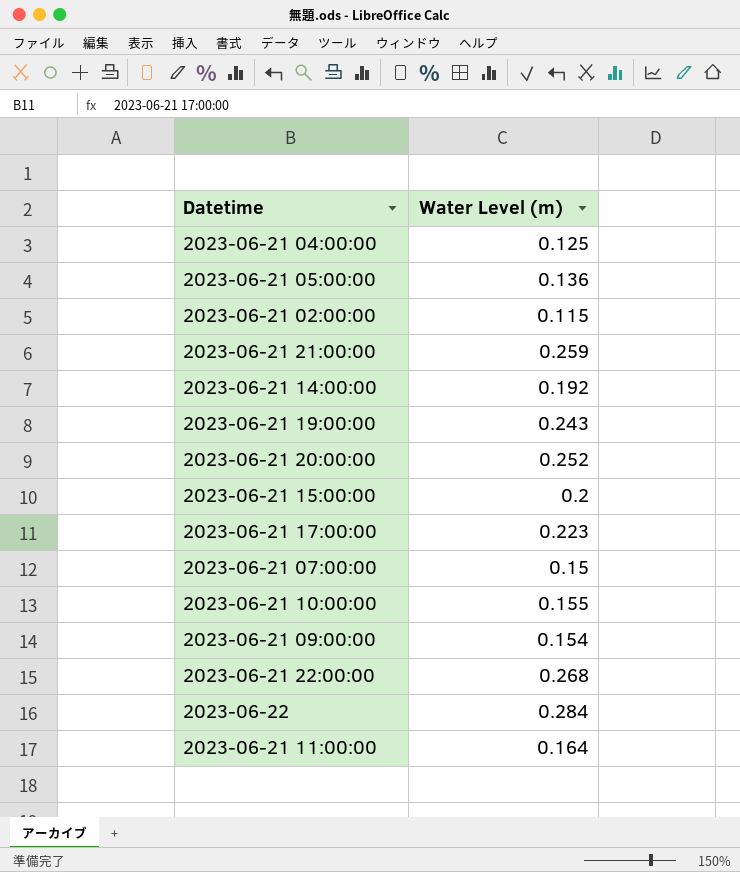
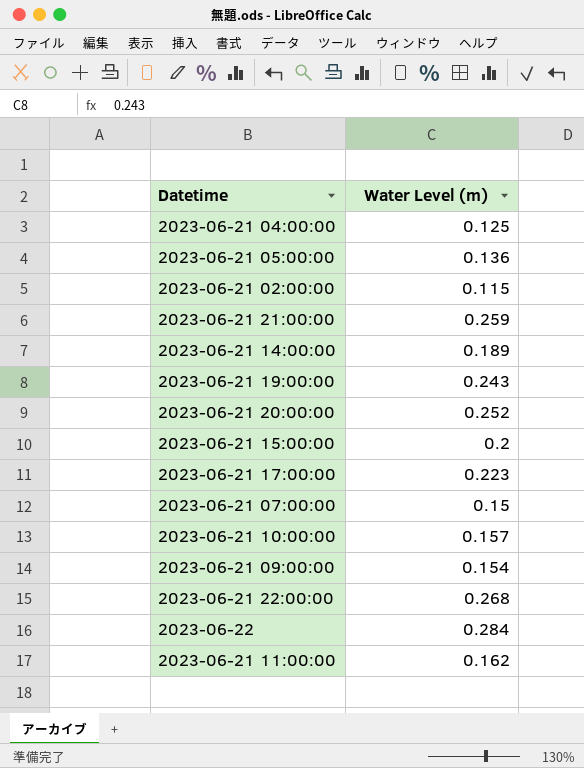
2023-06-21 14:00:00 | Water Level (m): 0.192 -> 0.189
2023-06-21 10:00:00 | Water Level (m): 0.155 -> 0.157
2023-06-21 11:00:00 | Water Level (m): 0.164 -> 0.162

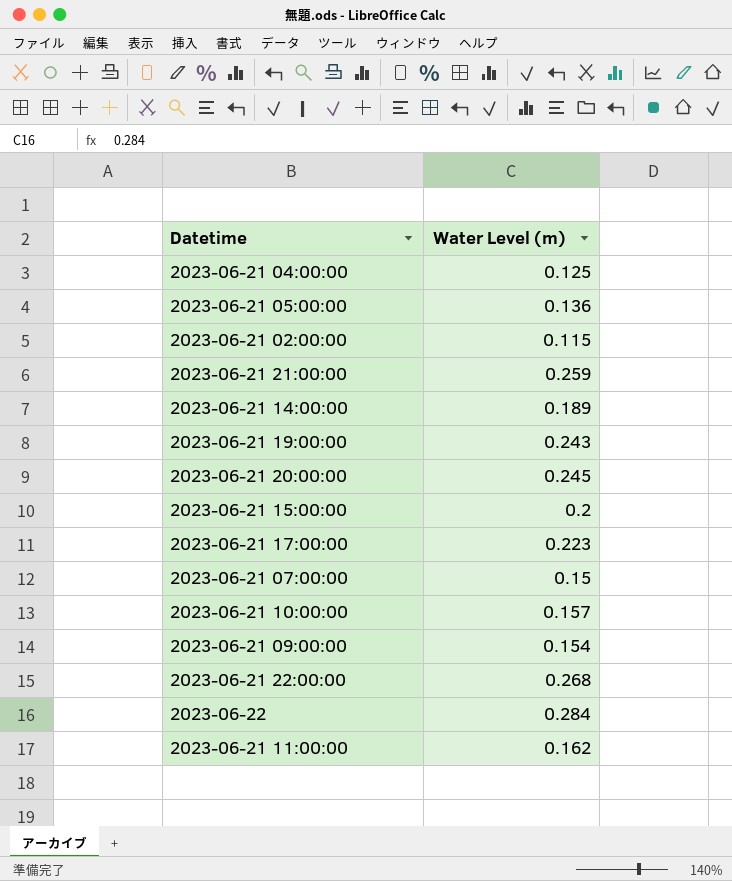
2023-06-21 20:00:00 | Water Level (m): 0.252 -> 0.245

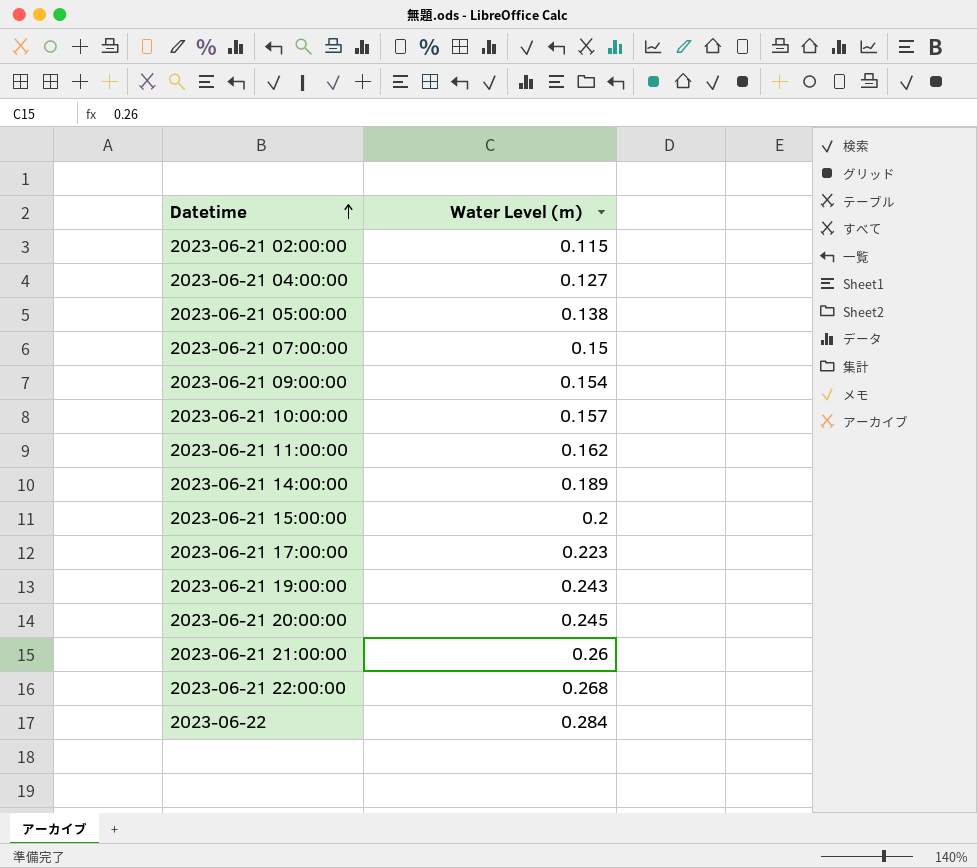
row order: none -> Datetime ascending
2023-06-21 04:00:00 | Water Level (m): 0.125 -> 0.127
2023-06-21 05:00:00 | Water Level (m): 0.136 -> 0.138
2023-06-21 21:00:00 | Water Level (m): 0.259 -> 0.26

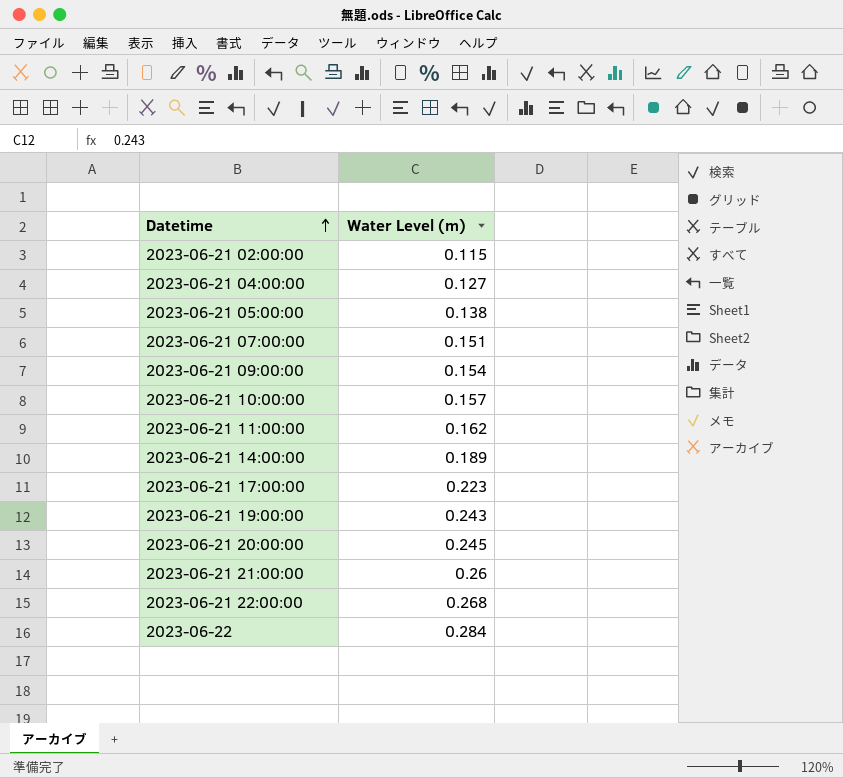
row 2023-06-21 15:00:00: 0.2 -> none
2023-06-21 07:00:00 | Water Level (m): 0.15 -> 0.151

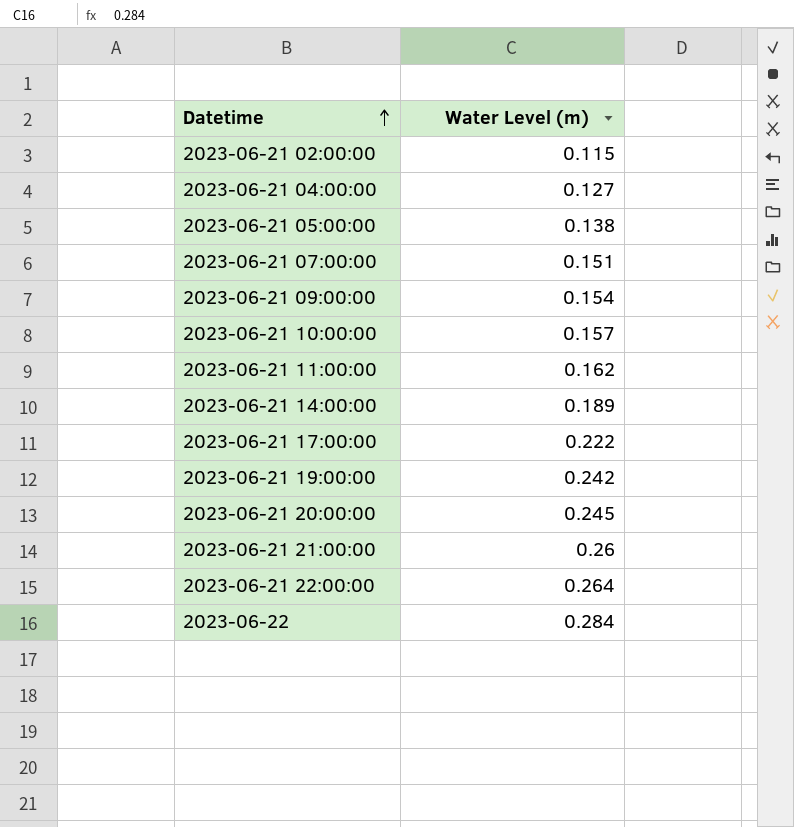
2023-06-21 17:00:00 | Water Level (m): 0.223 -> 0.222
2023-06-21 19:00:00 | Water Level (m): 0.243 -> 0.242
2023-06-21 22:00:00 | Water Level (m): 0.268 -> 0.264

